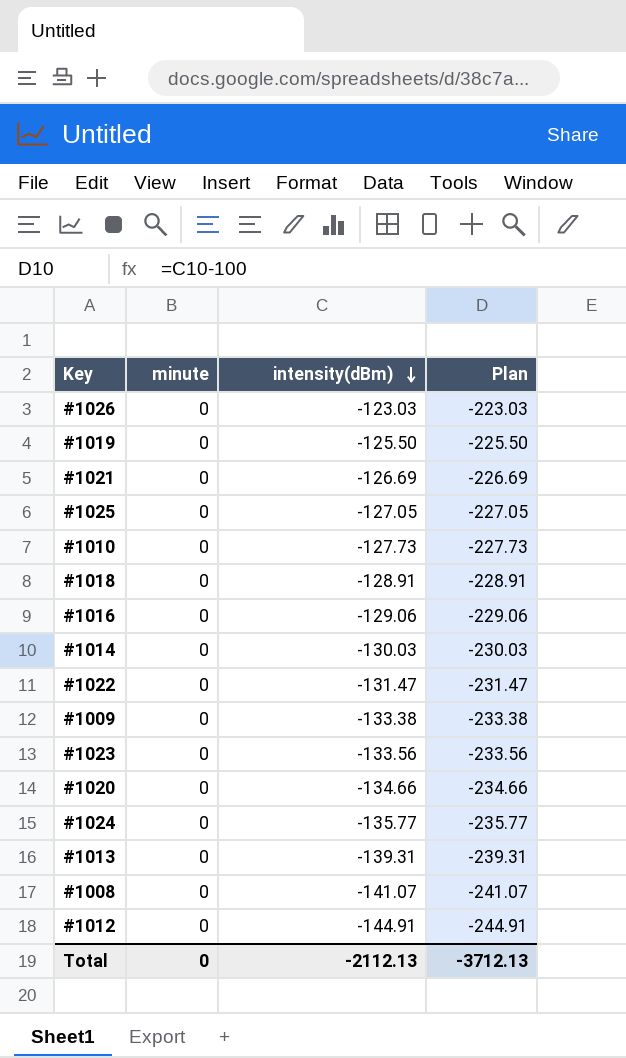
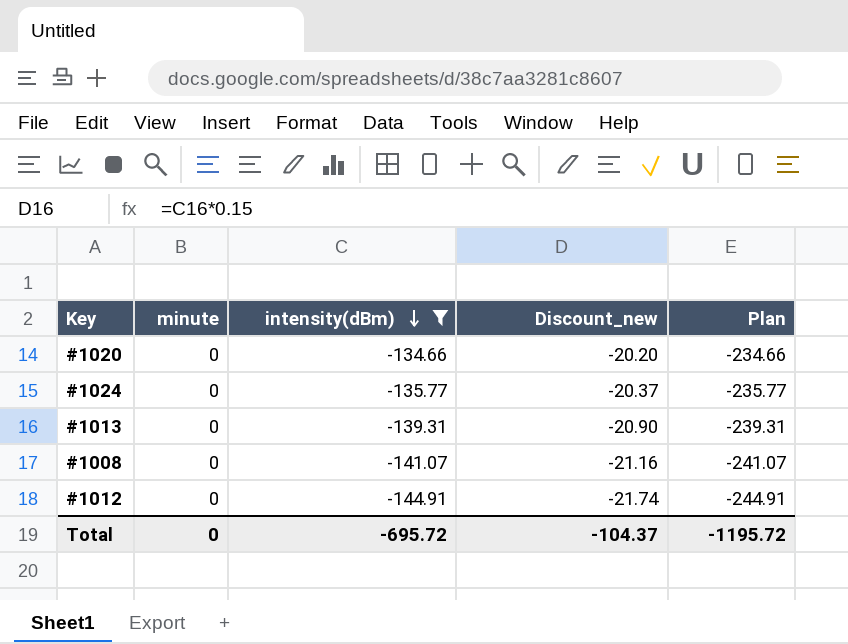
filter: none -> intensity(dBm) <= -134.66
column Discount_new | formula: none -> [intensity(dBm)] * 0.15
Total | intensity(dBm): -2112.13 -> -695.72
Total | Plan: -3712.13 -> -1195.72

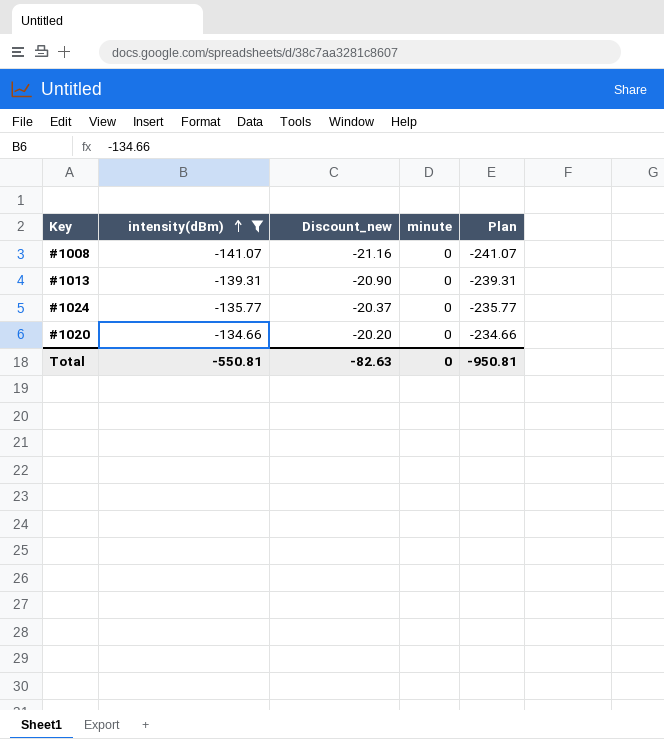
row order: intensity(dBm) descending -> intensity(dBm) ascending
column minute | position: 2 -> 4
row #1012: 0 | -144.91 | -21.74 | -244.91 -> none
Total | intensity(dBm): -695.72 -> -550.81
Total | Discount_new: -104.37 -> -82.63
Total | Plan: -1195.72 -> -950.81

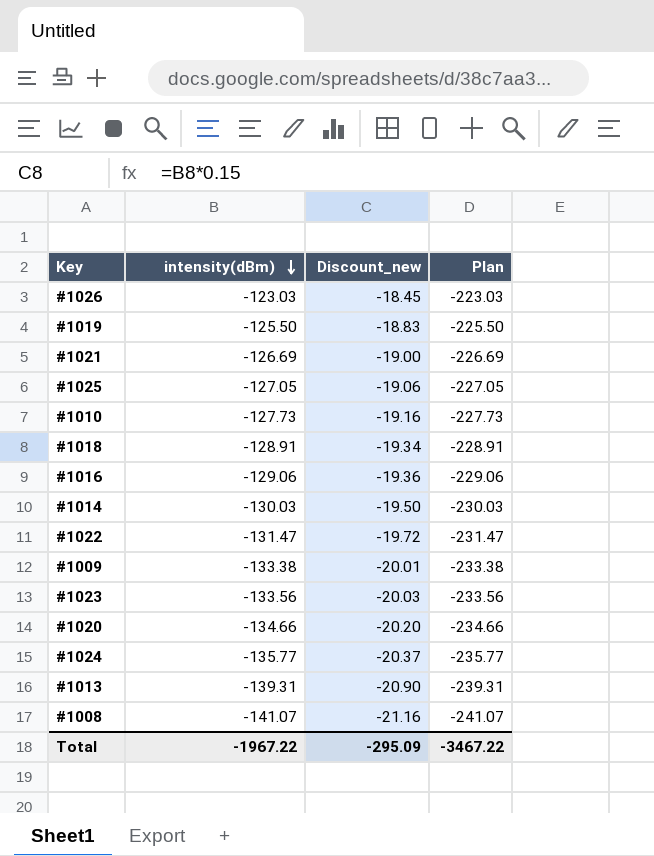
filter: intensity(dBm) <= -134.66 -> none
row order: intensity(dBm) ascending -> intensity(dBm) descending
column minute | position: 4 -> none
Total | intensity(dBm): -550.81 -> -1967.22
Total | Discount_new: -82.63 -> -295.09
Total | Plan: -950.81 -> -3467.22

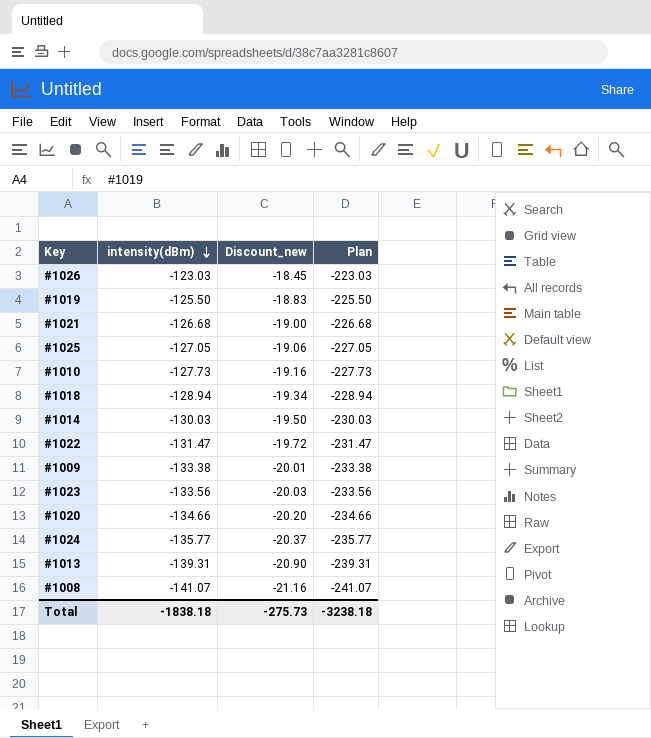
row #1016: -129.06 | -19.36 | -229.06 -> none
#1021 | intensity(dBm): -126.69 -> -126.68
#1021 | Plan: -226.69 -> -226.68
#1018 | intensity(dBm): -128.91 -> -128.94
#1018 | Plan: -228.91 -> -228.94
Total | intensity(dBm): -1967.22 -> -1838.18
Total | Discount_new: -295.09 -> -275.73
Total | Plan: -3467.22 -> -3238.18

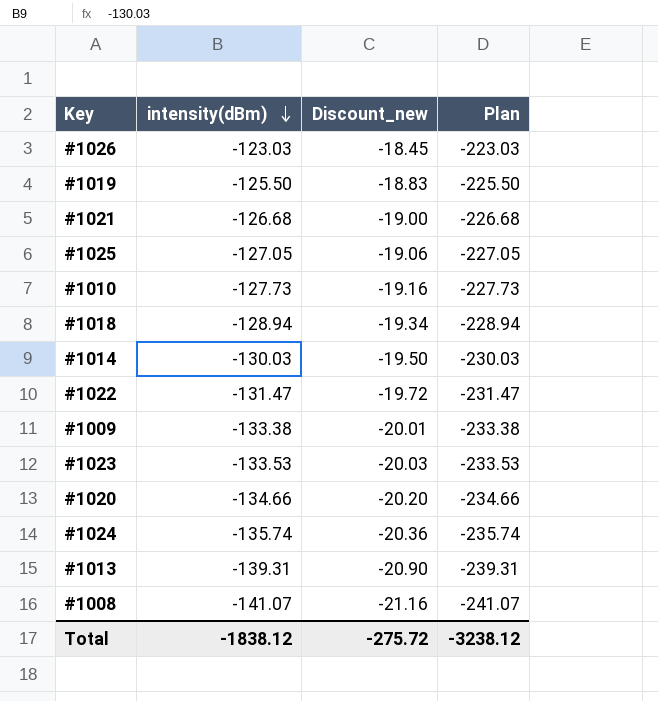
#1023 | intensity(dBm): -133.56 -> -133.53
#1023 | Plan: -233.56 -> -233.53
#1024 | intensity(dBm): -135.77 -> -135.74
#1024 | Discount_new: -20.37 -> -20.36
#1024 | Plan: -235.77 -> -235.74
Total | intensity(dBm): -1838.18 -> -1838.12
Total | Discount_new: -275.73 -> -275.72
Total | Plan: -3238.18 -> -3238.12

